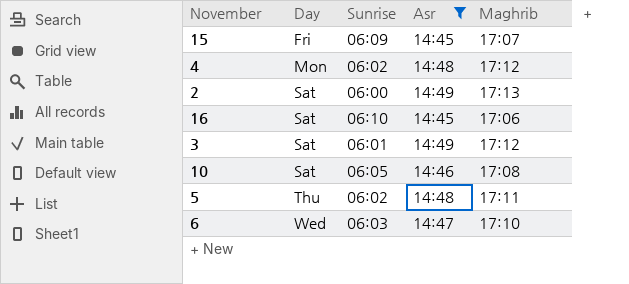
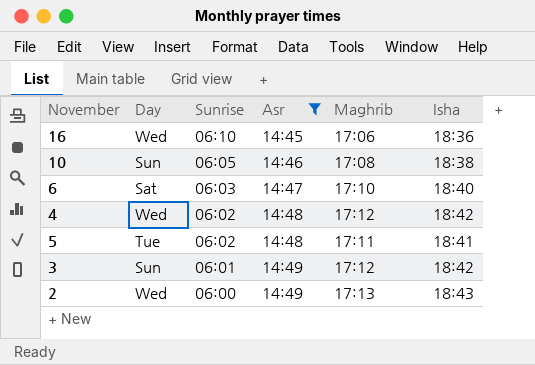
row order: Day ascending -> Sunrise descending
column Isha | position: none -> 6
row 15: Fri | 06:09 | 14:45 | 17:07 -> none
16 | Day: Sat -> Wed
10 | Day: Sat -> Sun
6 | Day: Wed -> Sat
4 | Day: Mon -> Wed
5 | Day: Thu -> Tue
3 | Day: Sat -> Sun
2 | Day: Sat -> Wed

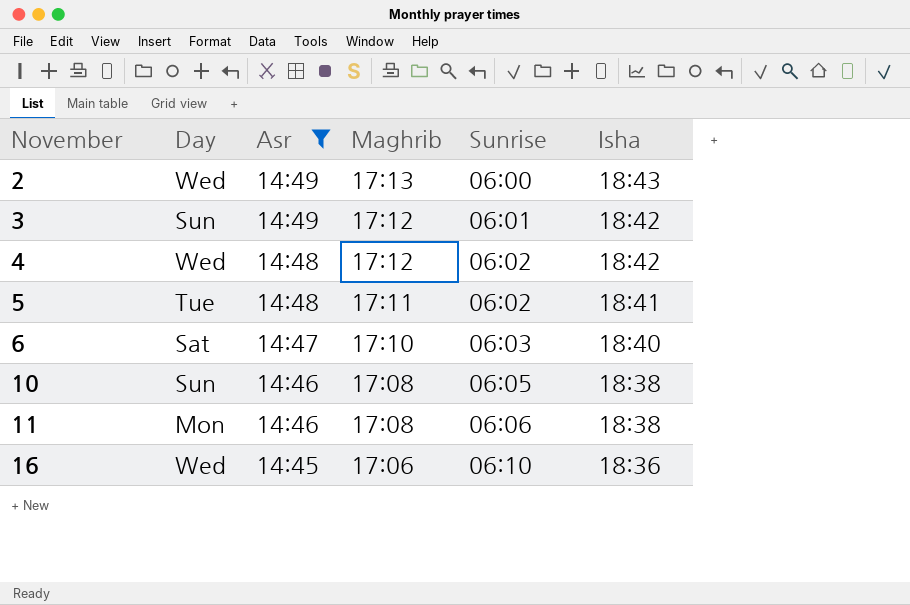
row order: Sunrise descending -> November ascending
column Sunrise | position: 3 -> 5
row 11: none -> Mon | 14:46 | 17:08 | 06:06 | 18:38

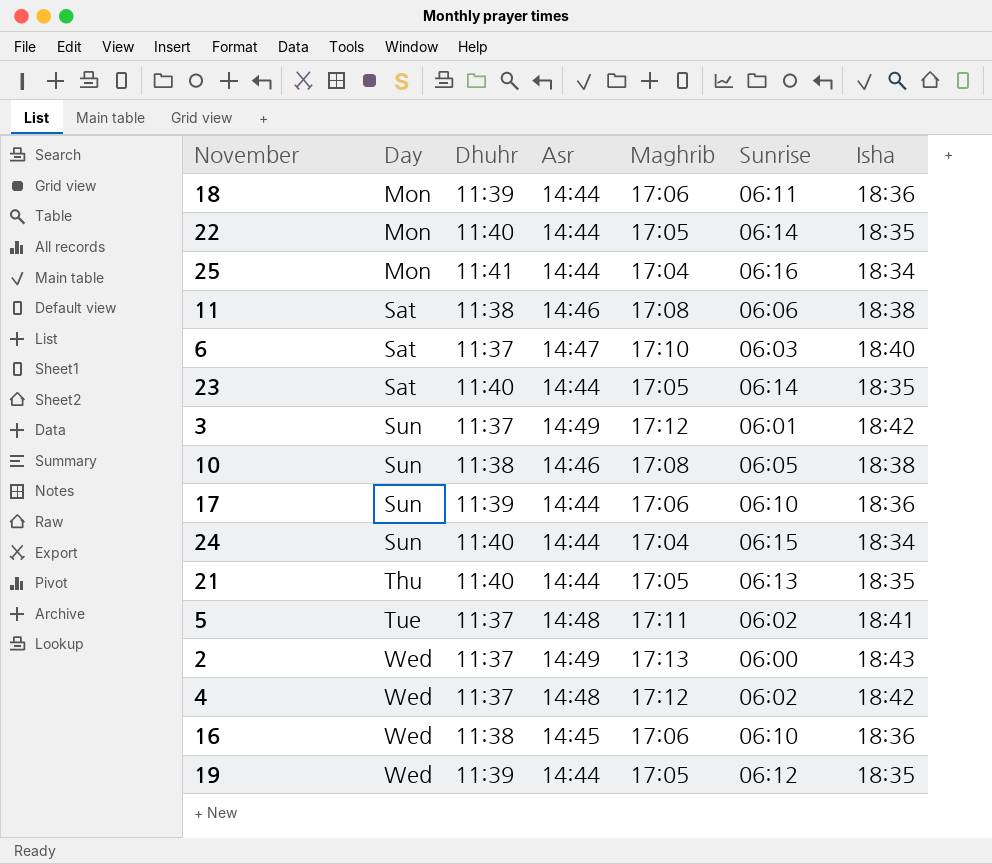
filter: Asr != 14:44 -> none
row order: November ascending -> Day ascending
column Dhuhr | position: none -> 3
11 | Day: Mon -> Sat

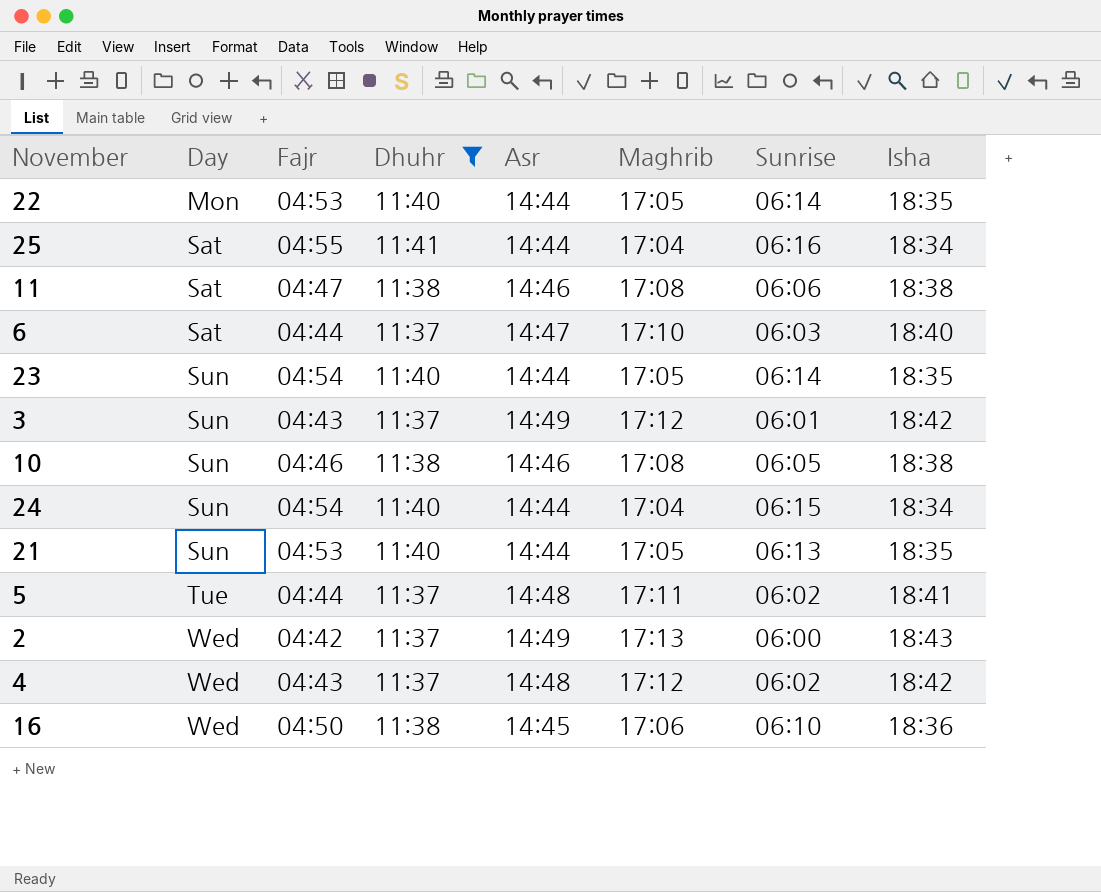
filter: none -> Dhuhr != 11:39
column Fajr | position: none -> 3
25 | Day: Mon -> Sat
23 | Day: Sat -> Sun
21 | Day: Thu -> Sun

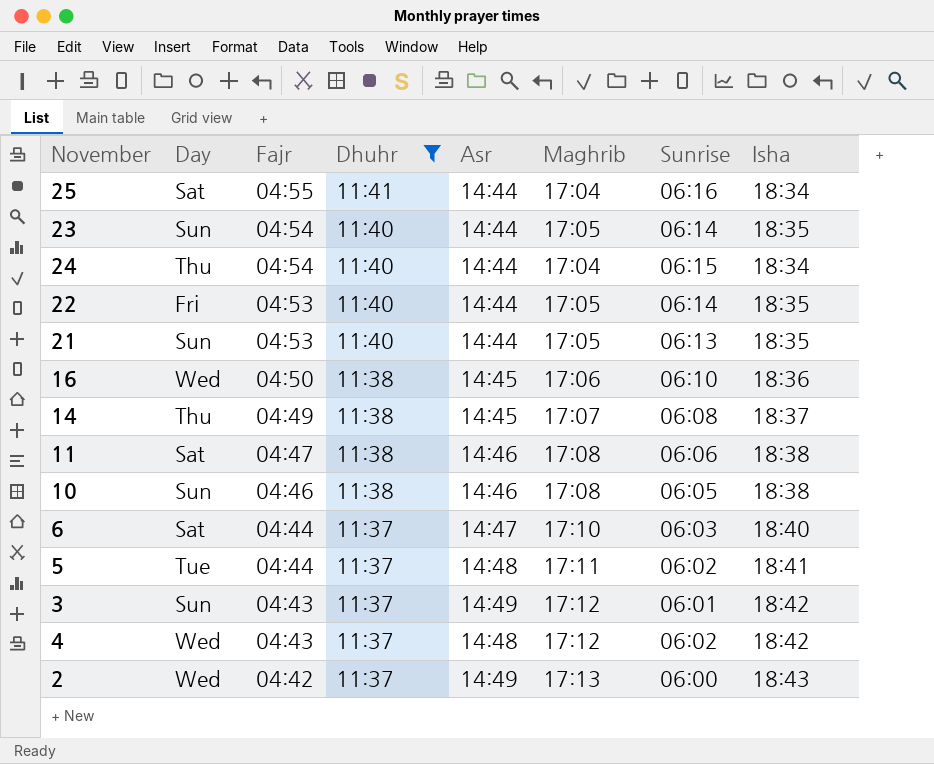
row order: Day ascending -> Fajr descending
24 | Day: Sun -> Thu
22 | Day: Mon -> Fri
row 14: none -> Thu | 04:49 | 11:38 | 14:45 | 17:07 | 06:08 | 18:37

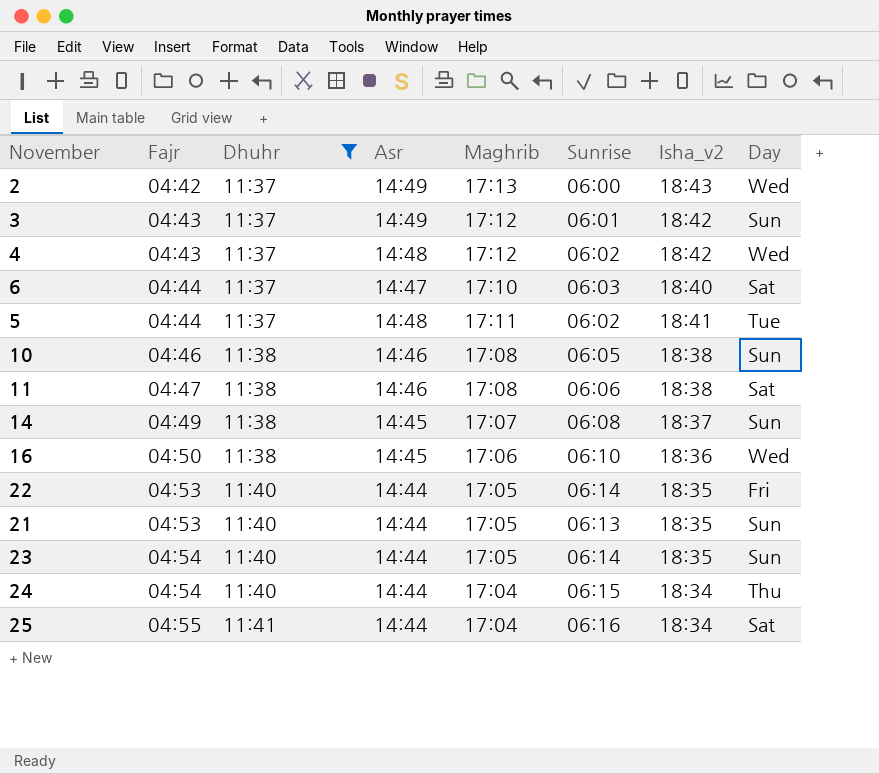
row order: Fajr descending -> Fajr ascending
column name: Isha -> Isha_v2
column Day | position: 2 -> 8
14 | Day: Thu -> Sun

